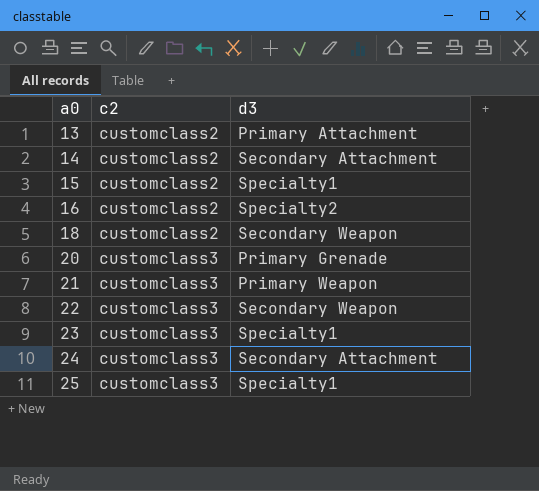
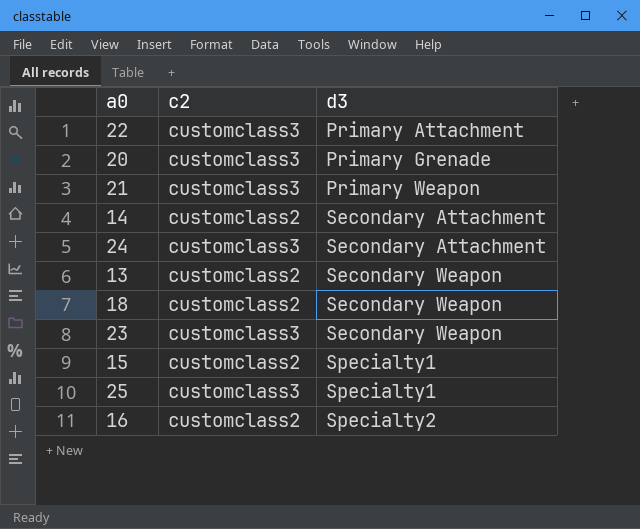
row order: a0 ascending -> d3 ascending
22 | d3: Secondary Weapon -> Primary Attachment
13 | d3: Primary Attachment -> Secondary Weapon
23 | d3: Specialty1 -> Secondary Weapon

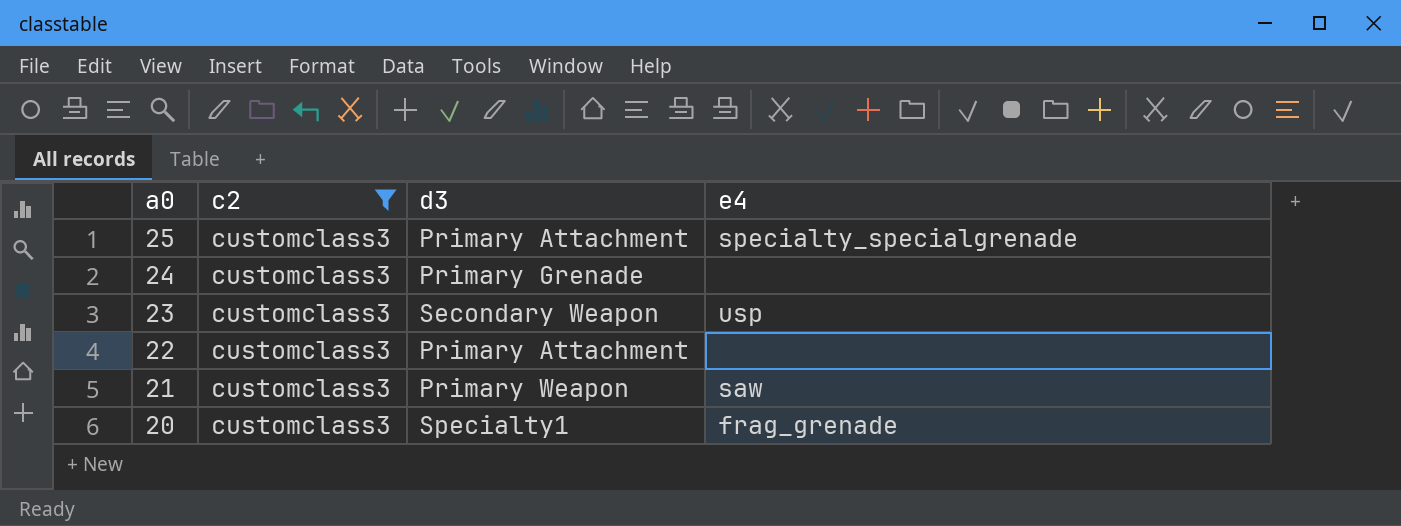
filter: none -> c2 = customclass3
row order: d3 ascending -> a0 descending
column e4 | position: none -> 4
25 | d3: Specialty1 -> Primary Attachment
24 | d3: Secondary Attachment -> Primary Grenade
20 | d3: Primary Grenade -> Specialty1

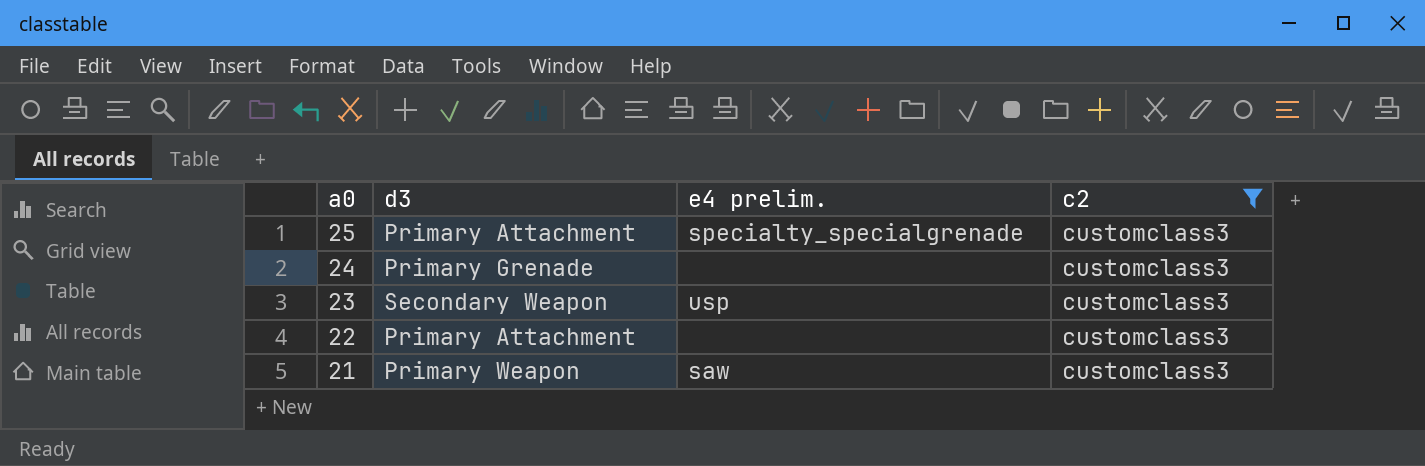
column name: e4 -> e4 prelim.
column c2 | position: 2 -> 4
row 20: customclass3 | Specialty1 | frag_grenade -> none

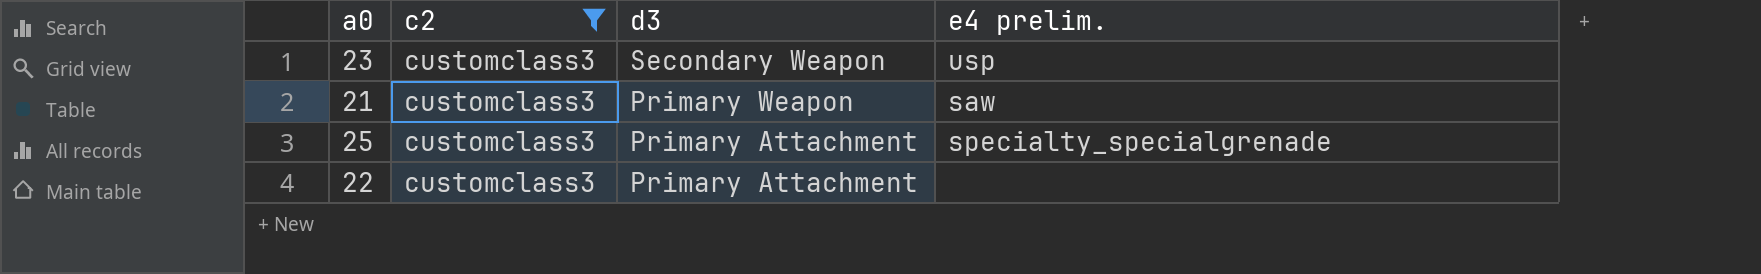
row order: a0 descending -> d3 descending
column c2 | position: 4 -> 2
row 24: Primary Grenade | none | customclass3 -> none

